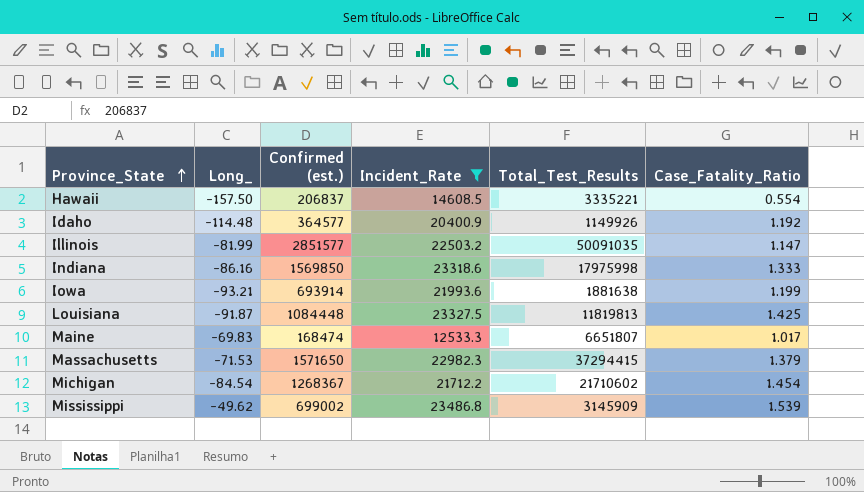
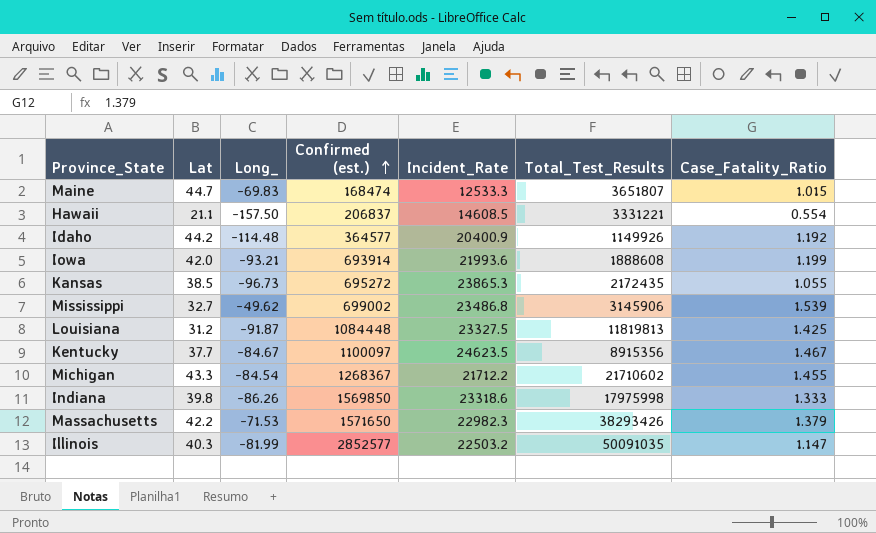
filter: Incident_Rate <= 23486.8 -> none
row order: Province_State ascending -> Confirmed (est.) ascending
column Lat | position: none -> 2
Maine | Total_Test_Results: 6651807 -> 3651807
Maine | Case_Fatality_Ratio: 1.017 -> 1.015
Hawaii | Total_Test_Results: 3335221 -> 3331221
Iowa | Total_Test_Results: 1881638 -> 1888608
Mississippi | Total_Test_Results: 3145909 -> 3145906
Michigan | Case_Fatality_Ratio: 1.454 -> 1.455
Indiana | Long_: -86.16 -> -86.26
Massachusetts | Total_Test_Results: 37294415 -> 38293426
Illinois | Confirmed (est.): 2851577 -> 2852577

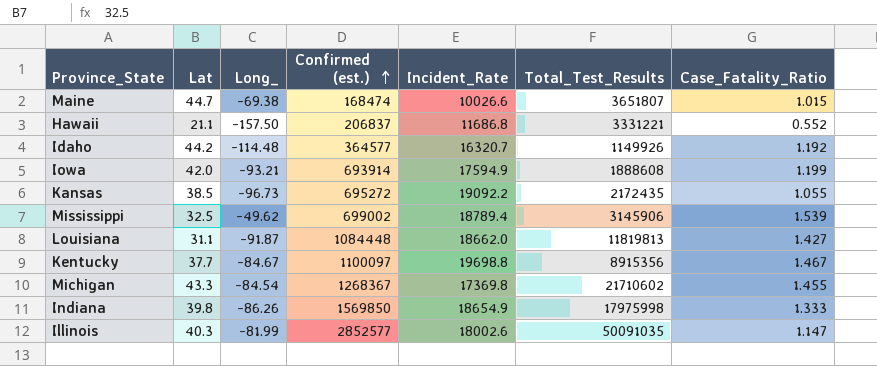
row Massachusetts: 42.2 | -71.53 | 1571650 | 22982.3 | 38293426 | 1.379 -> none
Maine | Long_: -69.83 -> -69.38
Maine | Incident_Rate: 12533.3 -> 10026.6
Hawaii | Incident_Rate: 14608.5 -> 11686.8
Hawaii | Case_Fatality_Ratio: 0.554 -> 0.552
Idaho | Incident_Rate: 20400.9 -> 16320.7
Iowa | Incident_Rate: 21993.6 -> 17594.9
Kansas | Incident_Rate: 23865.3 -> 19092.2
Mississippi | Lat: 32.7 -> 32.5
Mississippi | Incident_Rate: 23486.8 -> 18789.4
Louisiana | Lat: 31.2 -> 31.1
Louisiana | Incident_Rate: 23327.5 -> 18662.0
Louisiana | Case_Fatality_Ratio: 1.425 -> 1.427
Kentucky | Incident_Rate: 24623.5 -> 19698.8
Michigan | Incident_Rate: 21712.2 -> 17369.8
Indiana | Incident_Rate: 23318.6 -> 18654.9
Illinois | Incident_Rate: 22503.2 -> 18002.6

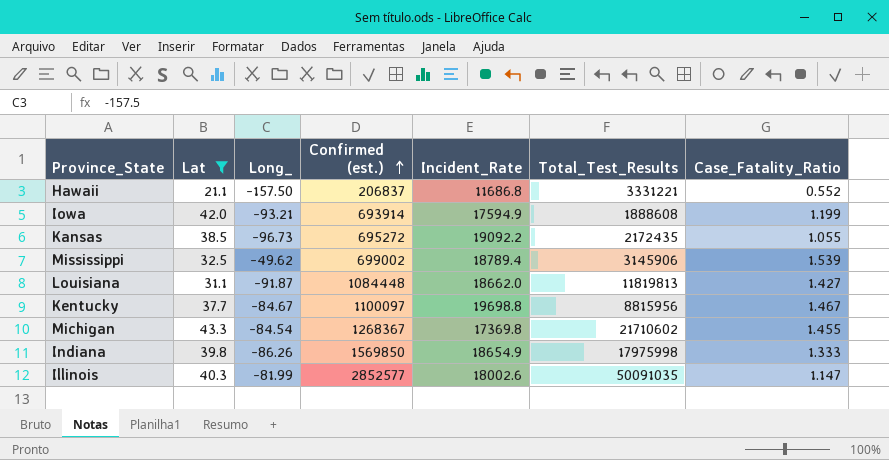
filter: none -> Lat <= 43.3
Kentucky | Total_Test_Results: 8915356 -> 8815956

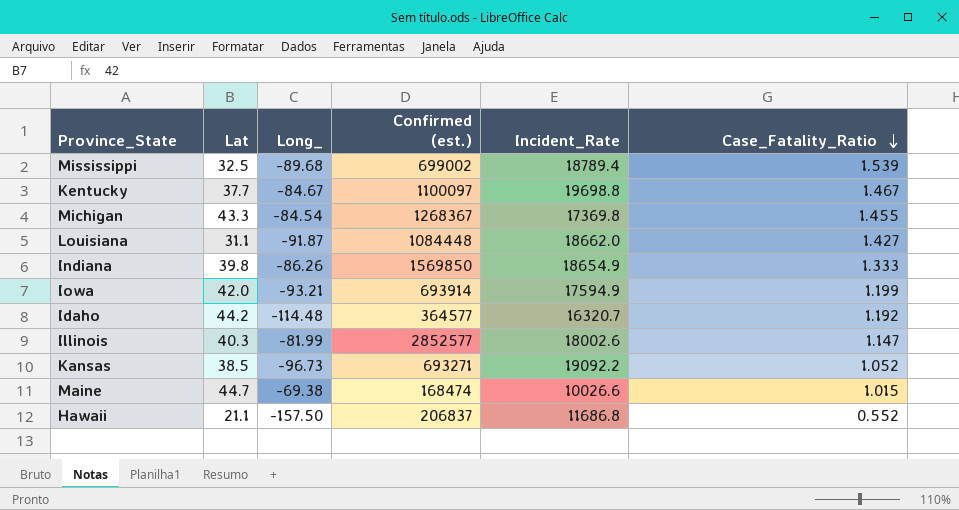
filter: Lat <= 43.3 -> none
row order: Confirmed (est.) ascending -> Case_Fatality_Ratio descending
column Total_Test_Results | position: 6 -> none
Mississippi | Long_: -49.62 -> -89.68
Kansas | Confirmed (est.): 695272 -> 693271
Kansas | Case_Fatality_Ratio: 1.055 -> 1.052

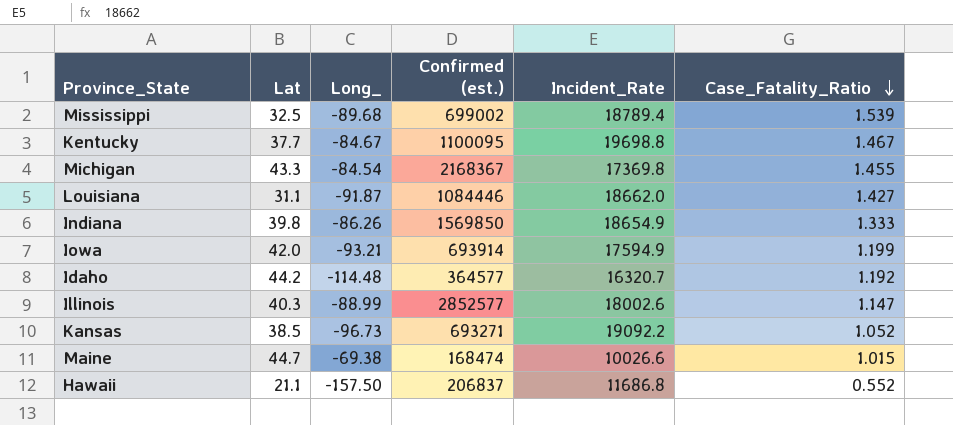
Kentucky | Confirmed (est.): 1100097 -> 1100095
Michigan | Confirmed (est.): 1268367 -> 2168367
Louisiana | Confirmed (est.): 1084448 -> 1084446
Illinois | Long_: -81.99 -> -88.99

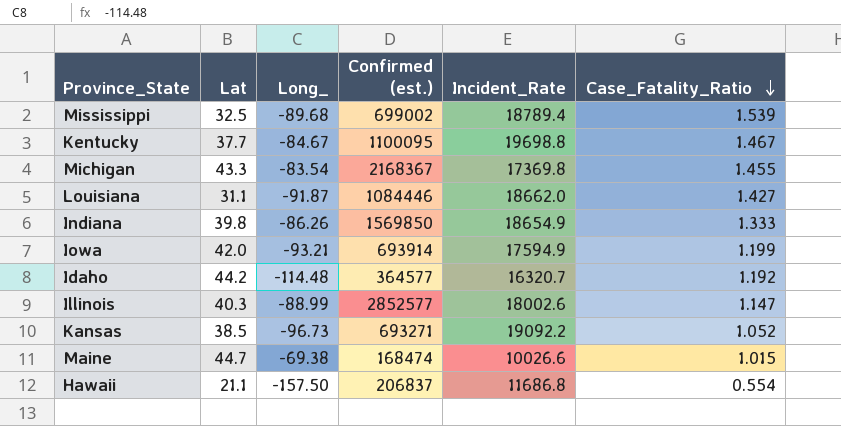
Michigan | Long_: -84.54 -> -83.54
Hawaii | Case_Fatality_Ratio: 0.552 -> 0.554

